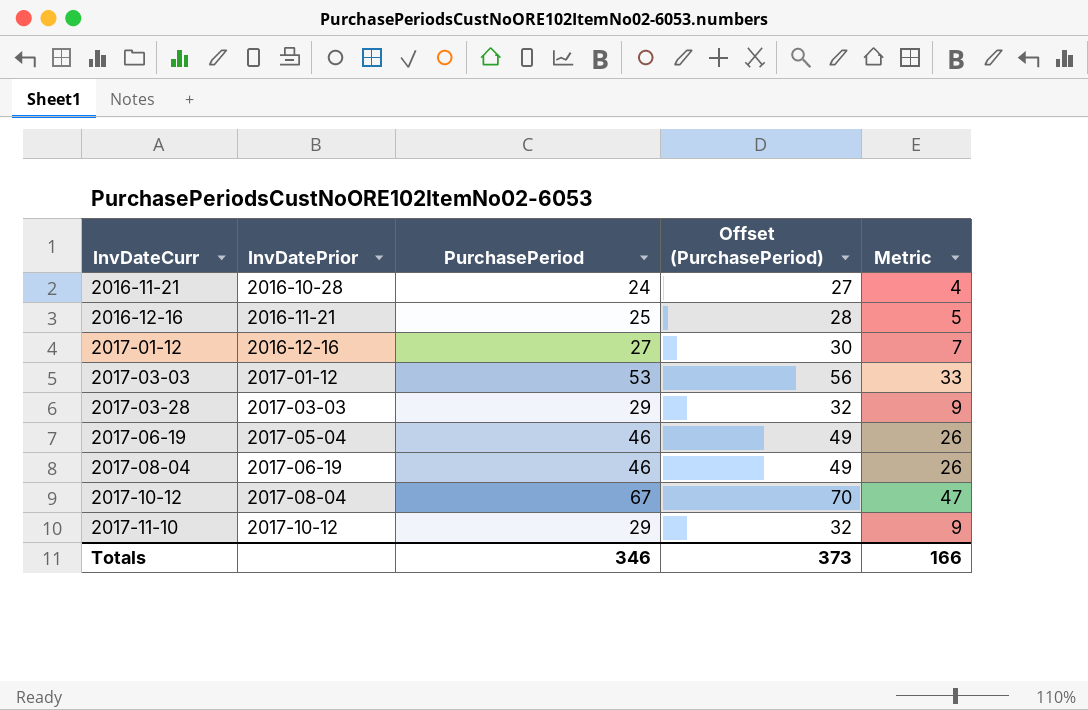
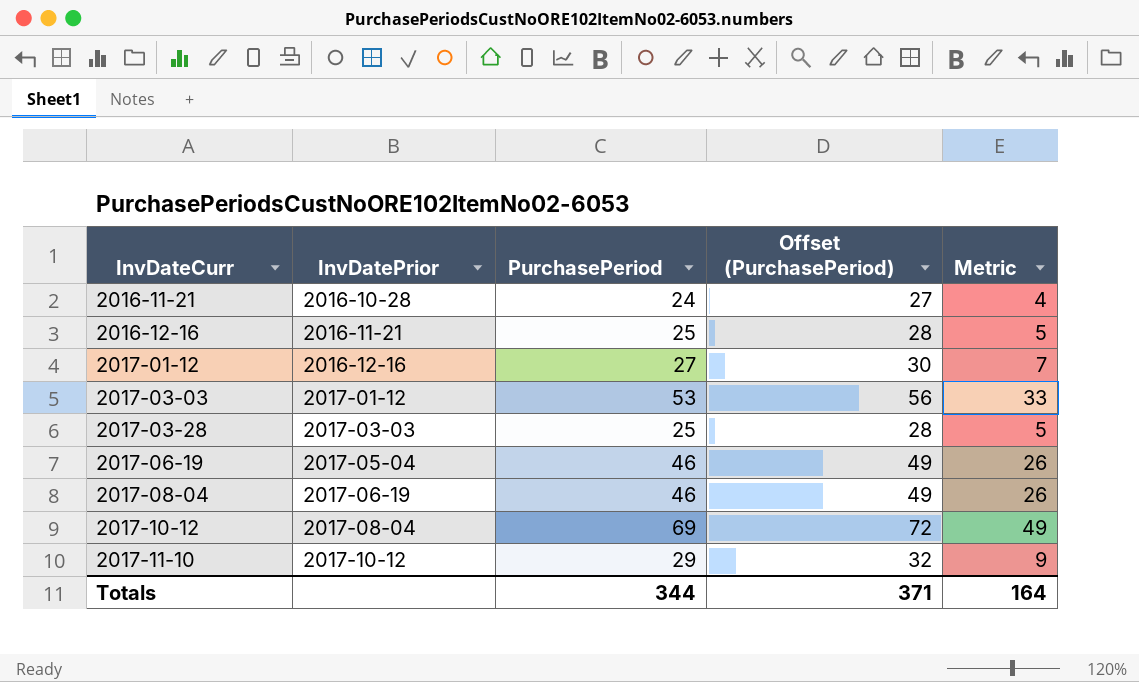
2017-03-28 | PurchasePeriod: 29 -> 25
2017-03-28 | Offset (PurchasePeriod): 32 -> 28
2017-03-28 | Metric: 9 -> 5
2017-10-12 | PurchasePeriod: 67 -> 69
2017-10-12 | Offset (PurchasePeriod): 70 -> 72
2017-10-12 | Metric: 47 -> 49
Totals | PurchasePeriod: 346 -> 344
Totals | Offset (PurchasePeriod): 373 -> 371
Totals | Metric: 166 -> 164

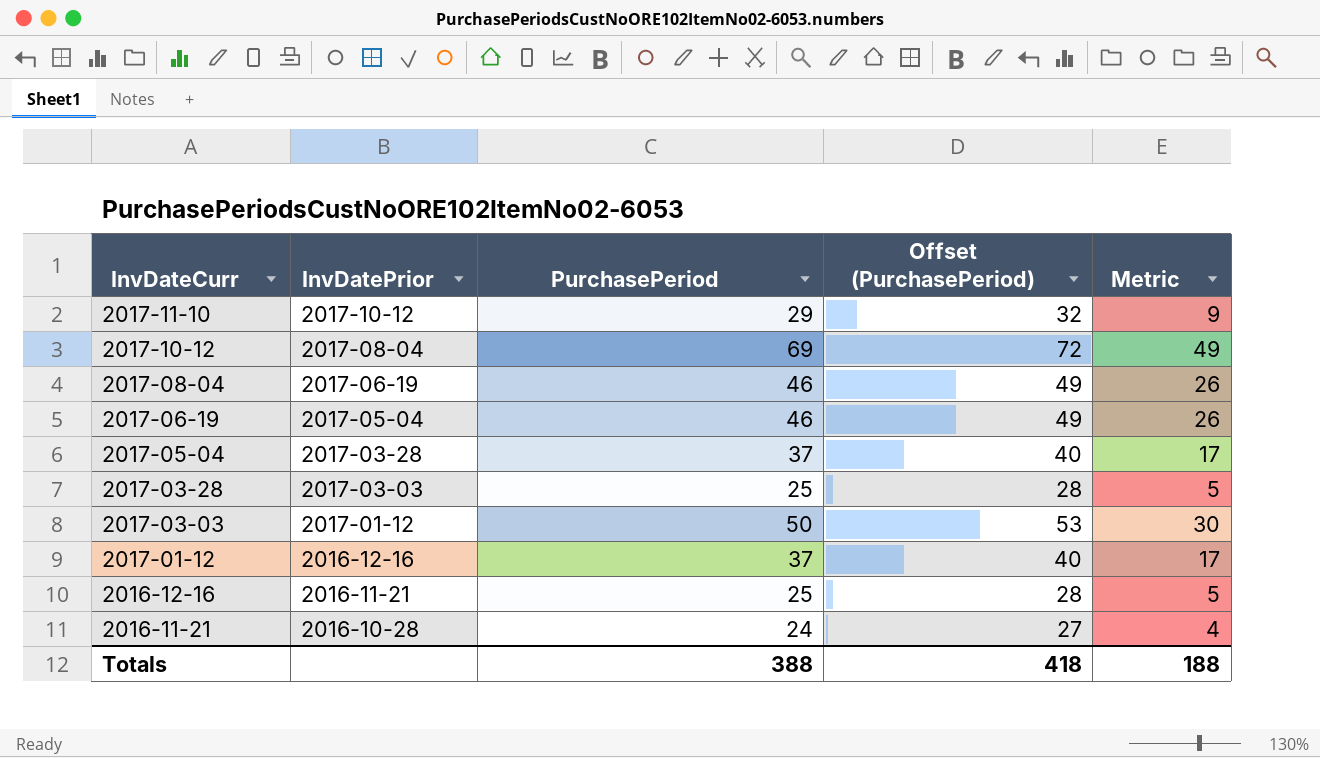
row order: InvDateCurr ascending -> InvDateCurr descending
row 2017-05-04: none -> 2017-03-28 | 37 | 40 | 17
2017-03-03 | PurchasePeriod: 53 -> 50
2017-03-03 | Offset (PurchasePeriod): 56 -> 53
2017-03-03 | Metric: 33 -> 30
2017-01-12 | PurchasePeriod: 27 -> 37
2017-01-12 | Offset (PurchasePeriod): 30 -> 40
2017-01-12 | Metric: 7 -> 17
Totals | PurchasePeriod: 344 -> 388
Totals | Offset (PurchasePeriod): 371 -> 418
Totals | Metric: 164 -> 188

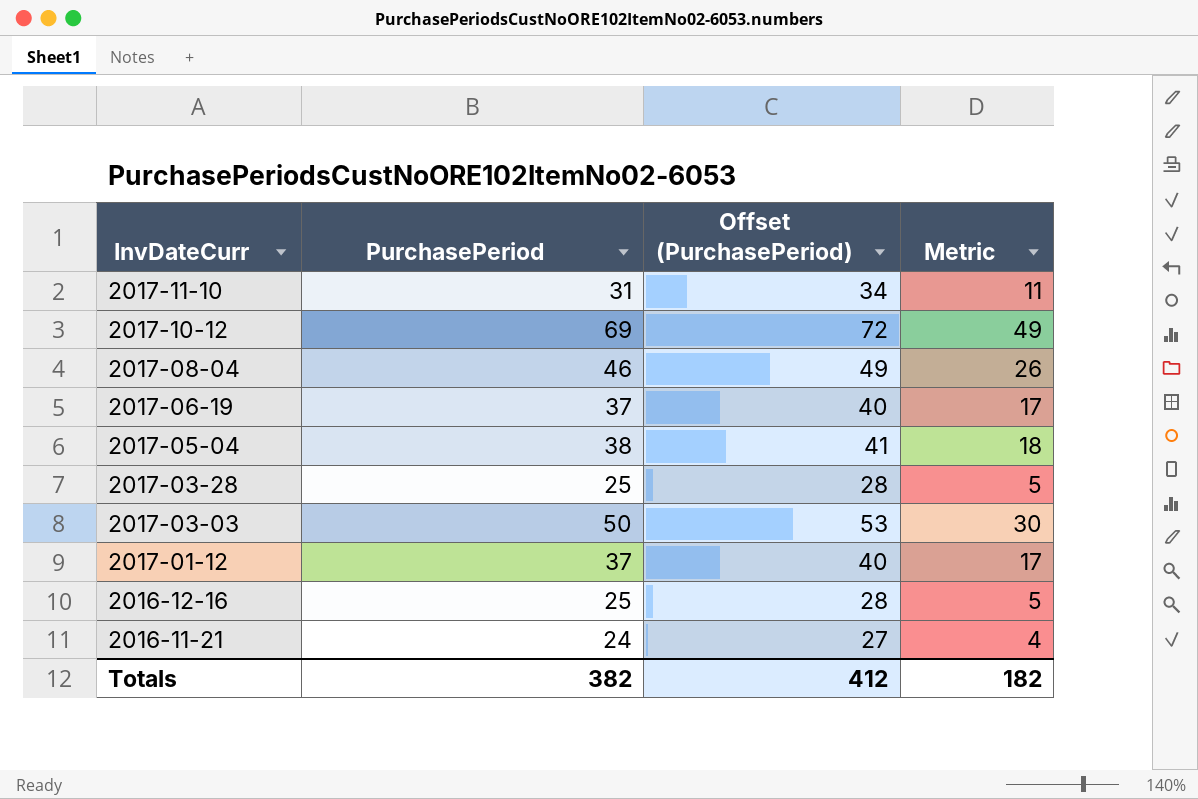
column InvDatePrior | position: 2 -> none
2017-11-10 | PurchasePeriod: 29 -> 31
2017-11-10 | Offset (PurchasePeriod): 32 -> 34
2017-11-10 | Metric: 9 -> 11
2017-06-19 | PurchasePeriod: 46 -> 37
2017-06-19 | Offset (PurchasePeriod): 49 -> 40
2017-06-19 | Metric: 26 -> 17
2017-05-04 | PurchasePeriod: 37 -> 38
2017-05-04 | Offset (PurchasePeriod): 40 -> 41
2017-05-04 | Metric: 17 -> 18
Totals | PurchasePeriod: 388 -> 382
Totals | Offset (PurchasePeriod): 418 -> 412
Totals | Metric: 188 -> 182

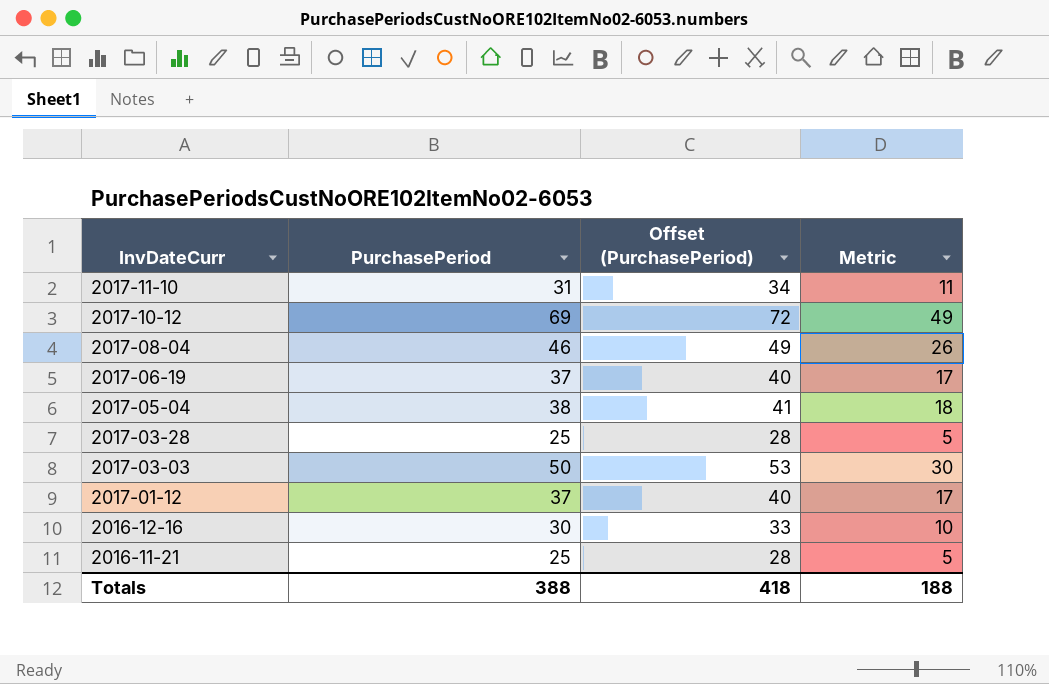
2016-12-16 | PurchasePeriod: 25 -> 30
2016-12-16 | Offset (PurchasePeriod): 28 -> 33
2016-12-16 | Metric: 5 -> 10
2016-11-21 | PurchasePeriod: 24 -> 25
2016-11-21 | Offset (PurchasePeriod): 27 -> 28
2016-11-21 | Metric: 4 -> 5
Totals | PurchasePeriod: 382 -> 388
Totals | Offset (PurchasePeriod): 412 -> 418
Totals | Metric: 182 -> 188

